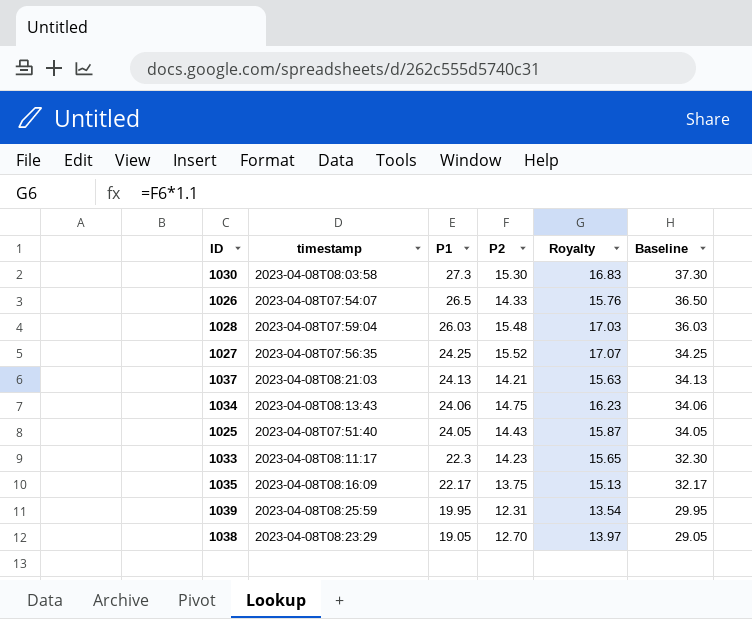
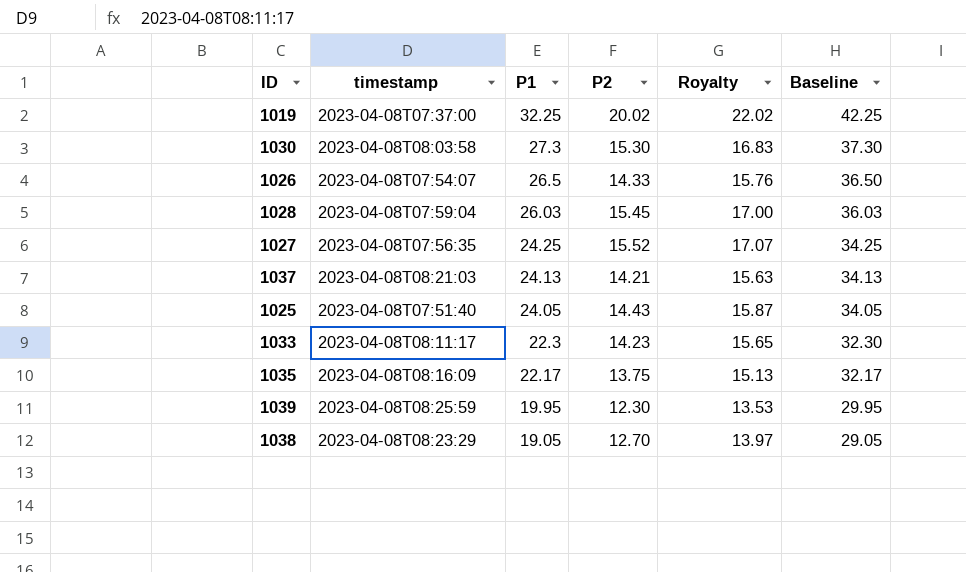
row 1034: 2023-04-08T08:13:43 | 24.06 | 14.75 | 16.23 | 34.06 -> none
row 1019: none -> 2023-04-08T07:37:00 | 32.25 | 20.02 | 22.02 | 42.25
1028 | P2: 15.48 -> 15.45
1028 | Royalty: 17.03 -> 17.00
1039 | P2: 12.31 -> 12.30
1039 | Royalty: 13.54 -> 13.53

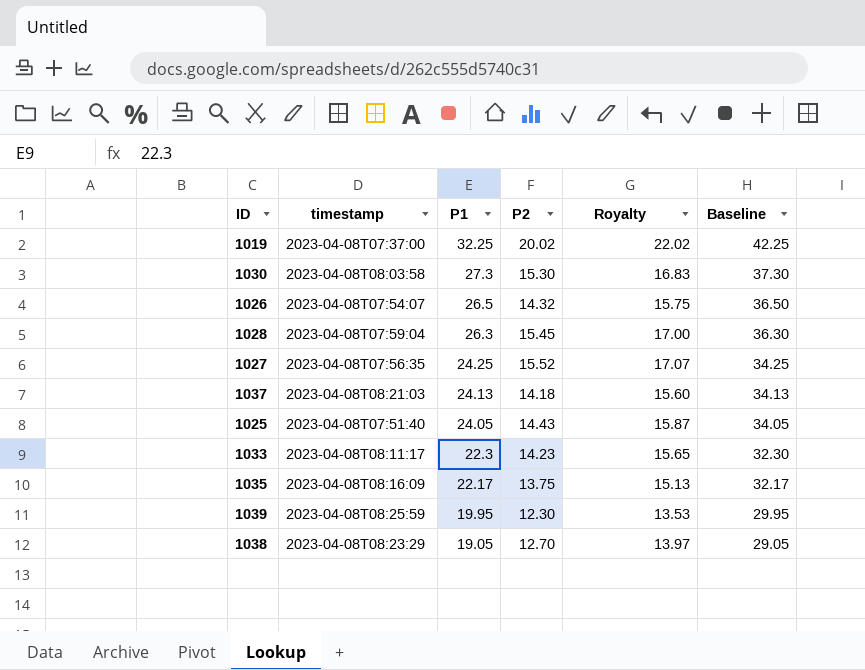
1026 | P2: 14.33 -> 14.32
1026 | Royalty: 15.76 -> 15.75
1028 | P1: 26.03 -> 26.3
1028 | Baseline: 36.03 -> 36.30
1037 | P2: 14.21 -> 14.18
1037 | Royalty: 15.63 -> 15.60

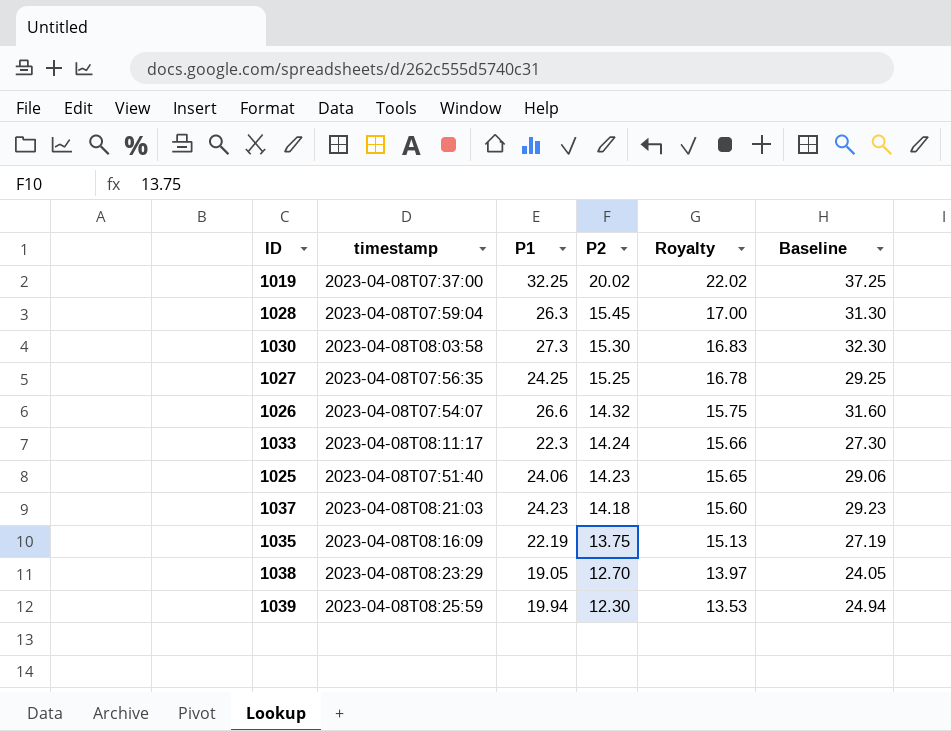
row order: P1 descending -> P2 descending
column Baseline | formula: [P1] + 10 -> [P1] + 5
1027 | P2: 15.52 -> 15.25
1027 | Royalty: 17.07 -> 16.78
1026 | P1: 26.5 -> 26.6
1033 | P2: 14.23 -> 14.24
1033 | Royalty: 15.65 -> 15.66
1025 | P1: 24.05 -> 24.06
1025 | P2: 14.43 -> 14.23
1025 | Royalty: 15.87 -> 15.65
1037 | P1: 24.13 -> 24.23
1035 | P1: 22.17 -> 22.19
1039 | P1: 19.95 -> 19.94

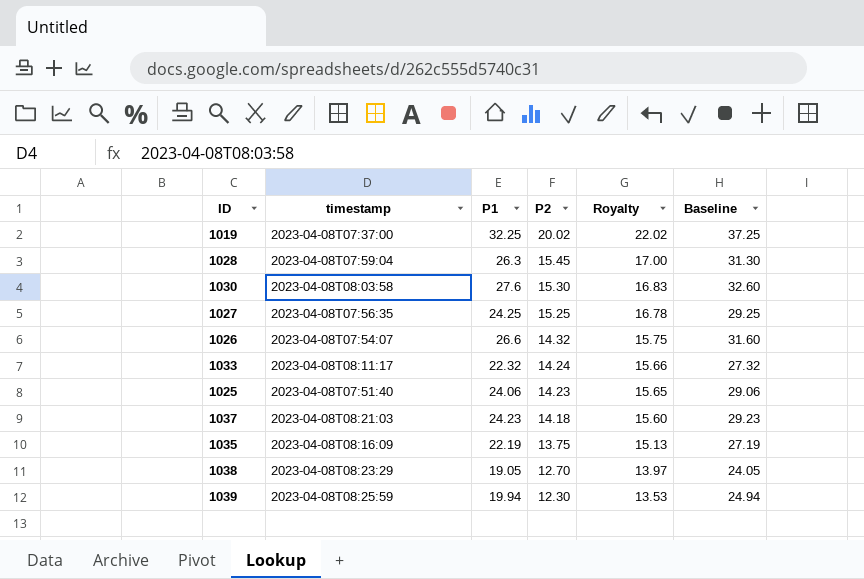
1030 | P1: 27.3 -> 27.6
1030 | Baseline: 32.30 -> 32.60
1033 | P1: 22.3 -> 22.32
1033 | Baseline: 27.30 -> 27.32

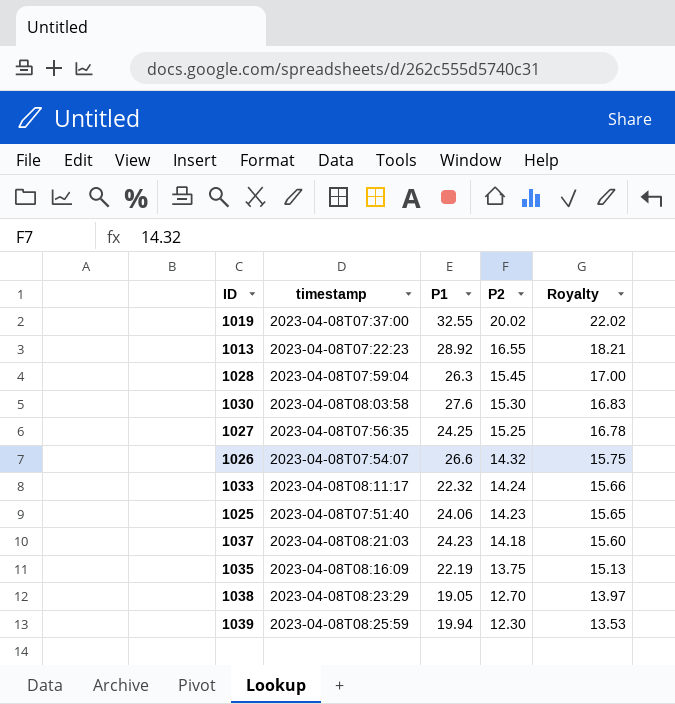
column Baseline | formula: [P1] + 5 -> none
1019 | P1: 32.25 -> 32.55
row 1013: none -> 2023-04-08T07:22:23 | 28.92 | 16.55 | 18.21

